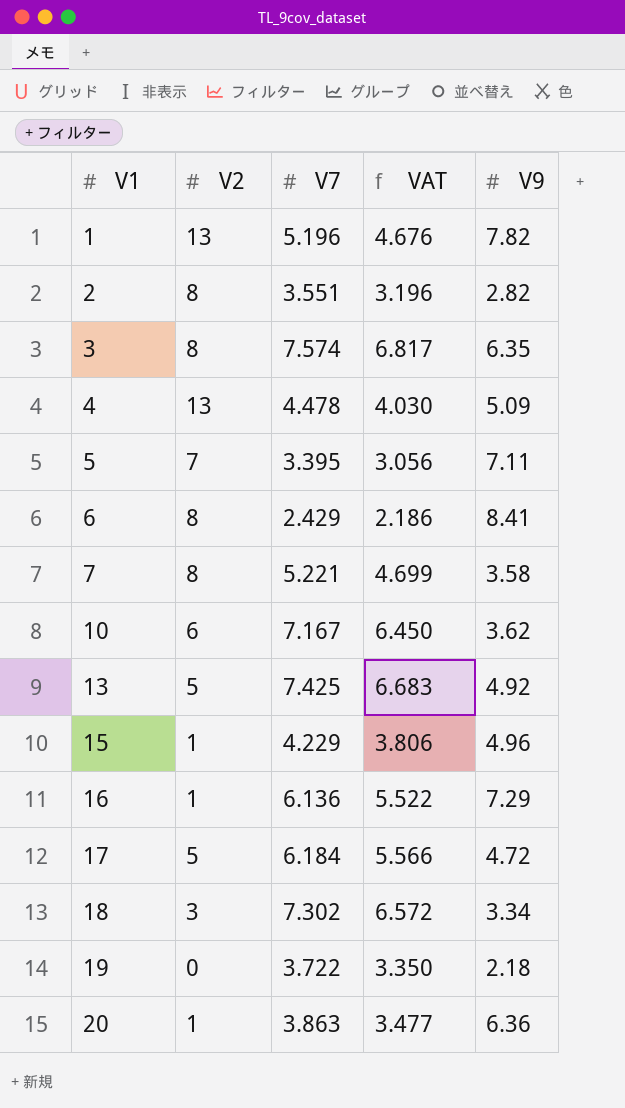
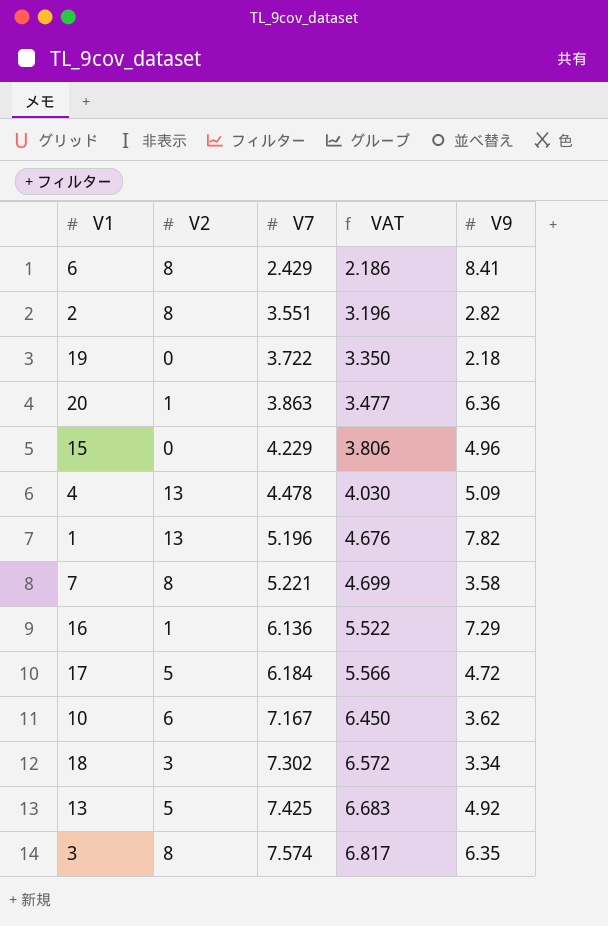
row order: V1 ascending -> V7 ascending
row 5: 7 | 3.395 | 3.056 | 7.11 -> none
15 | V2: 1 -> 0

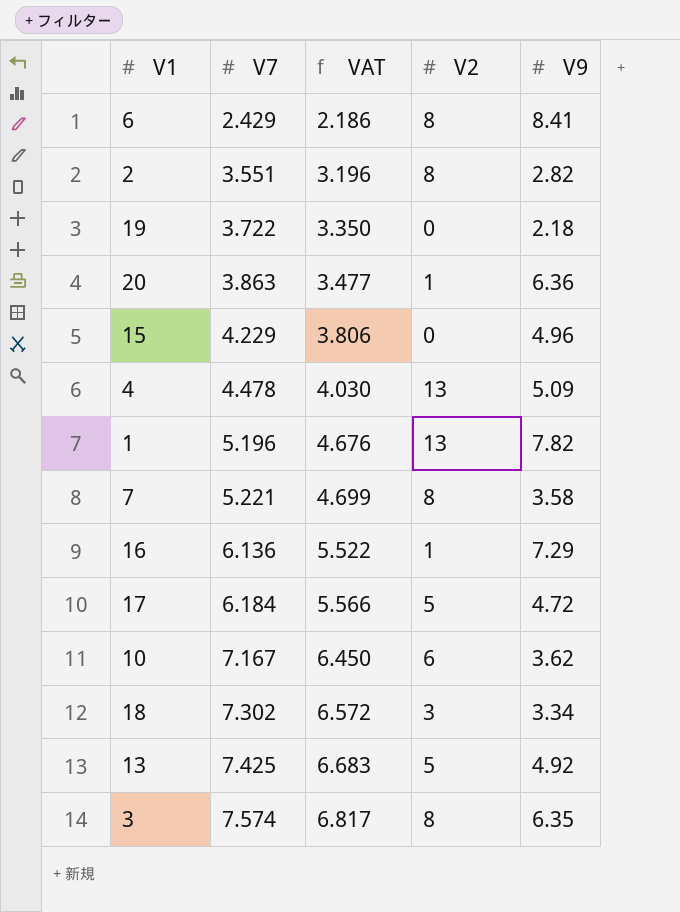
column V2 | position: 2 -> 4

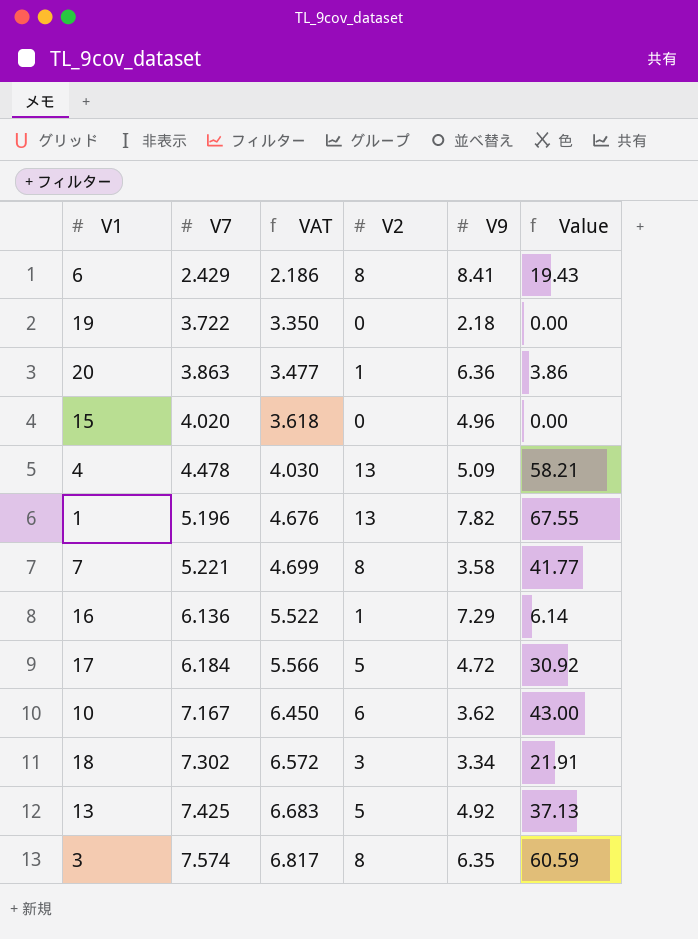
column Value | formula: none -> [V7] * [V2]
row 2: 3.551 | 3.196 | 8 | 2.82 -> none
15 | V7: 4.229 -> 4.020
15 | VAT: 3.806 -> 3.618

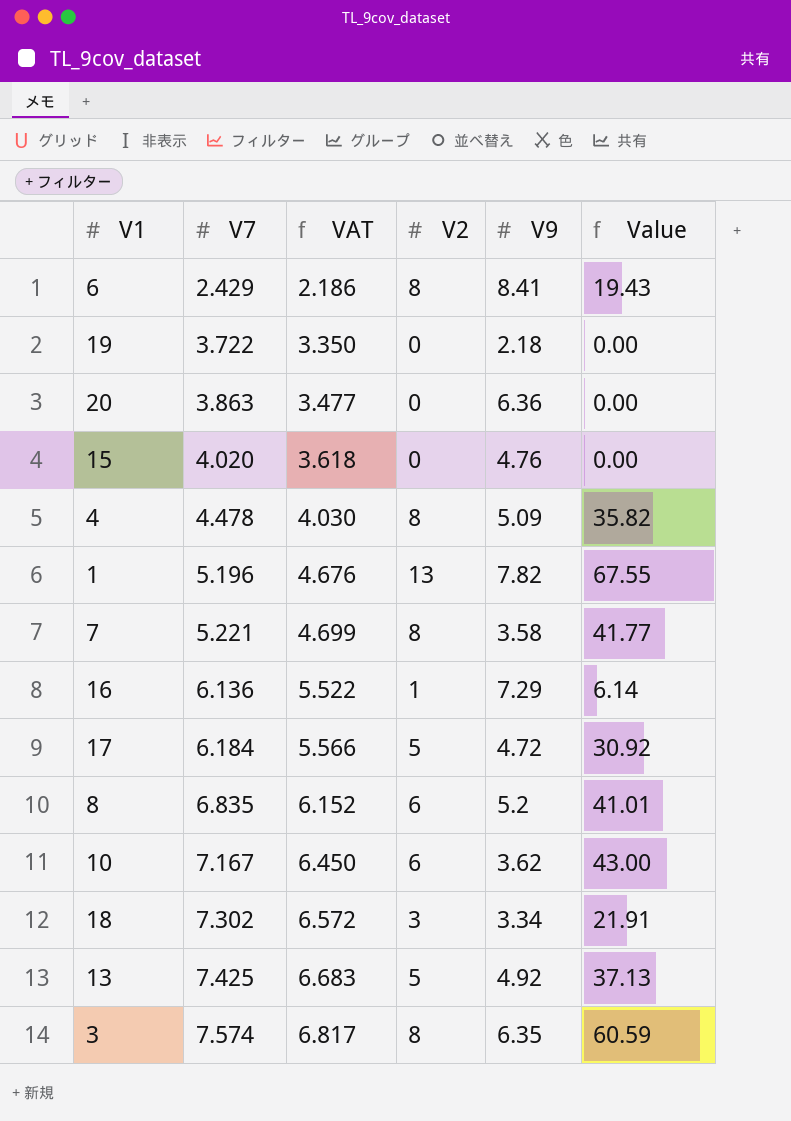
20 | V2: 1 -> 0
20 | Value: 3.86 -> 0.00
15 | V9: 4.96 -> 4.76
4 | V2: 13 -> 8
4 | Value: 58.21 -> 35.82
row 8: none -> 6.835 | 6.152 | 6 | 5.2 | 41.01

